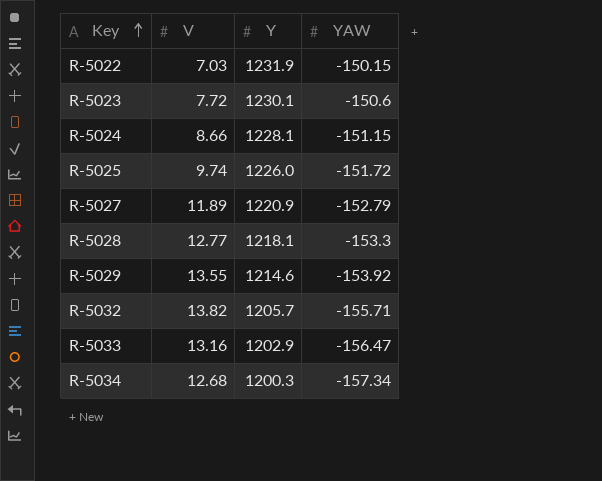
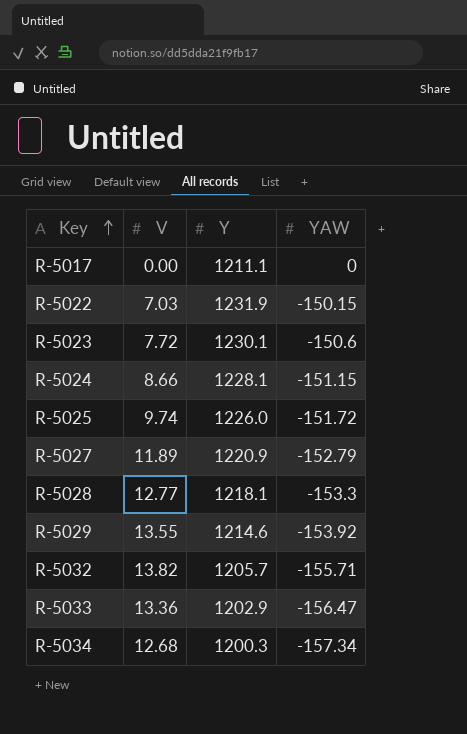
row R-5017: none -> 0.00 | 1211.1 | 0
R-5033 | V: 13.16 -> 13.36

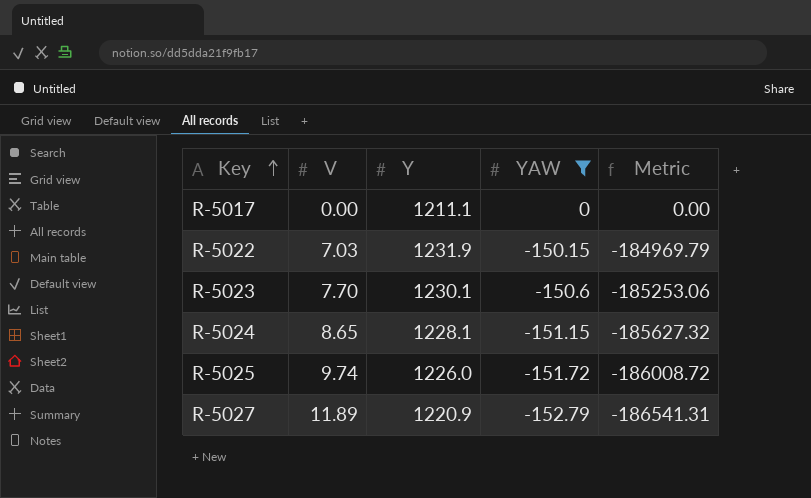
filter: none -> YAW >= -152.79
column Metric | formula: none -> [Y] * [YAW]
R-5023 | V: 7.72 -> 7.70
R-5024 | V: 8.66 -> 8.65

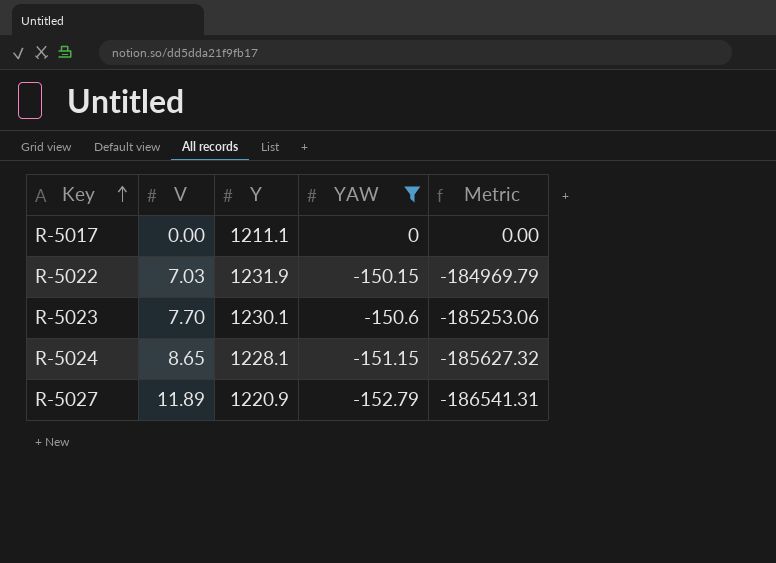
row R-5025: 9.74 | 1226.0 | -151.72 | -186008.72 -> none

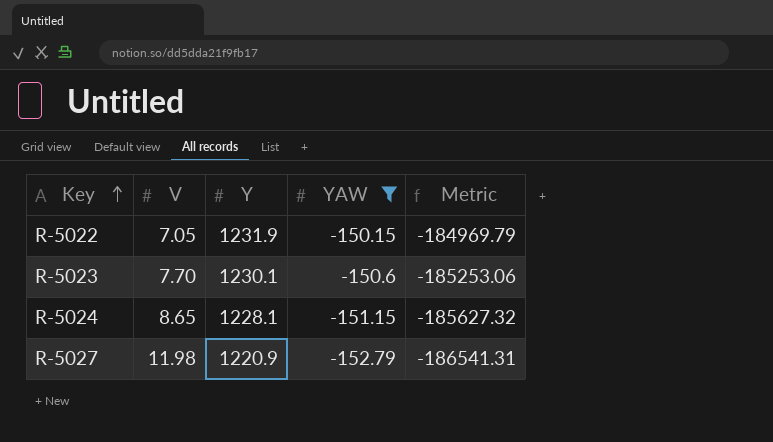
row R-5017: 0.00 | 1211.1 | 0 | 0.00 -> none
R-5022 | V: 7.03 -> 7.05
R-5027 | V: 11.89 -> 11.98

